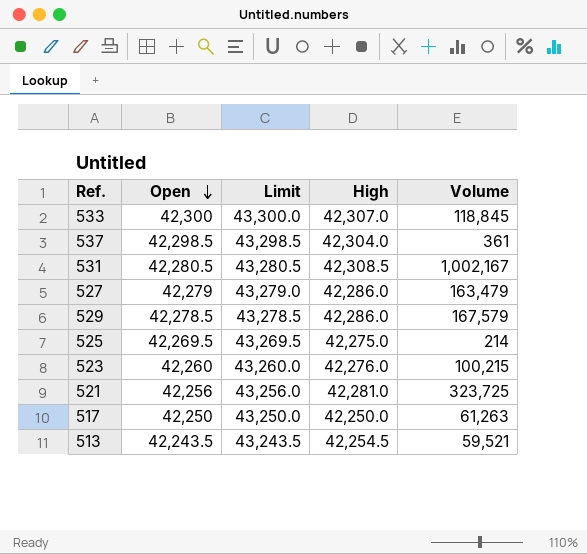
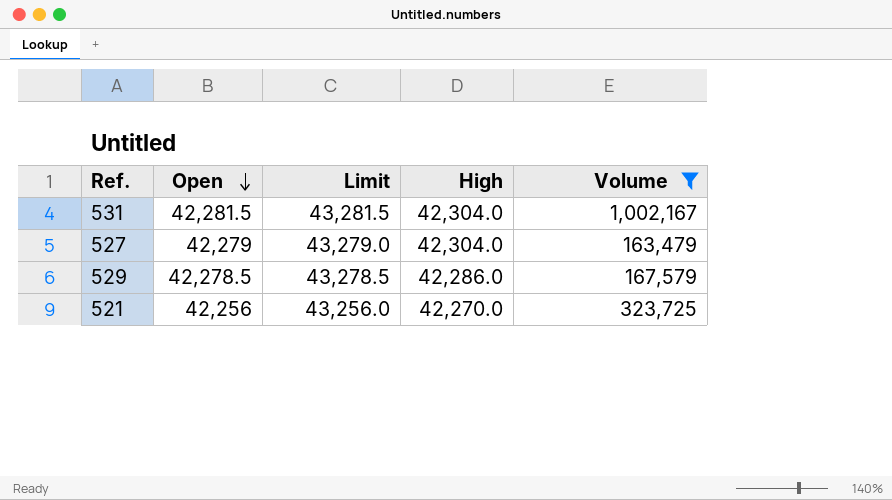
filter: none -> Volume >= 163,479
531 | Open: 42,280.5 -> 42,281.5
531 | Limit: 43,280.5 -> 43,281.5
531 | High: 42,308.5 -> 42,304.0
527 | High: 42,286.0 -> 42,304.0
521 | High: 42,281.0 -> 42,270.0

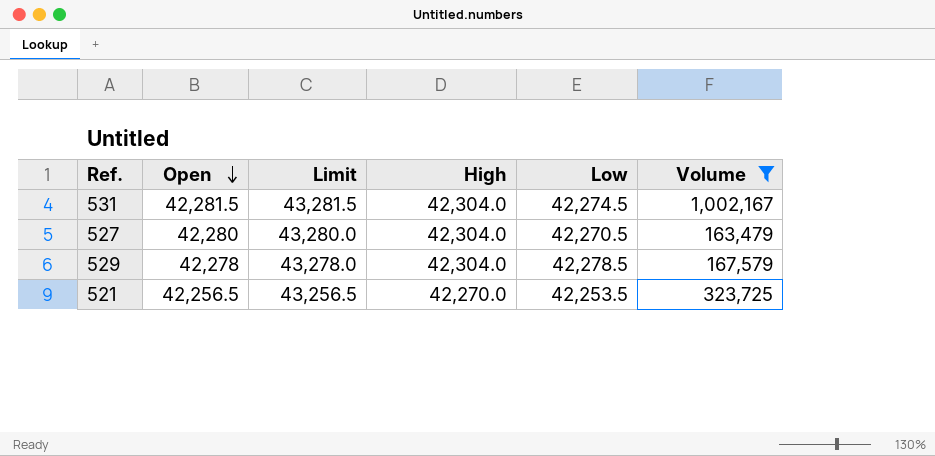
column Low | position: none -> 5
527 | Open: 42,279 -> 42,280
527 | Limit: 43,279.0 -> 43,280.0
529 | Open: 42,278.5 -> 42,278
529 | Limit: 43,278.5 -> 43,278.0
529 | High: 42,286.0 -> 42,304.0
521 | Open: 42,256 -> 42,256.5
521 | Limit: 43,256.0 -> 43,256.5

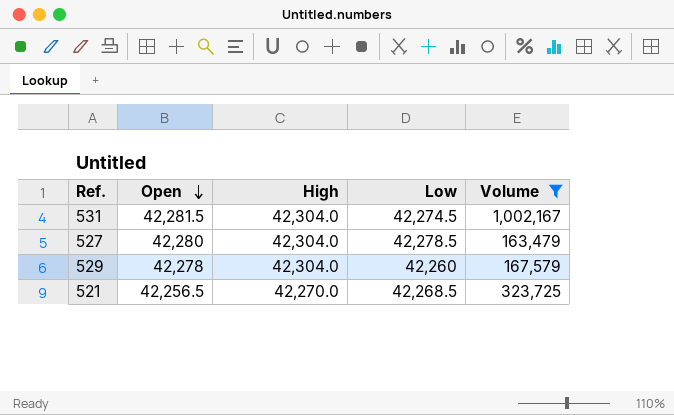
column Limit | formula: [Open] + 1000 -> none
527 | Low: 42,270.5 -> 42,278.5
529 | Low: 42,278.5 -> 42,260
521 | Low: 42,253.5 -> 42,268.5

